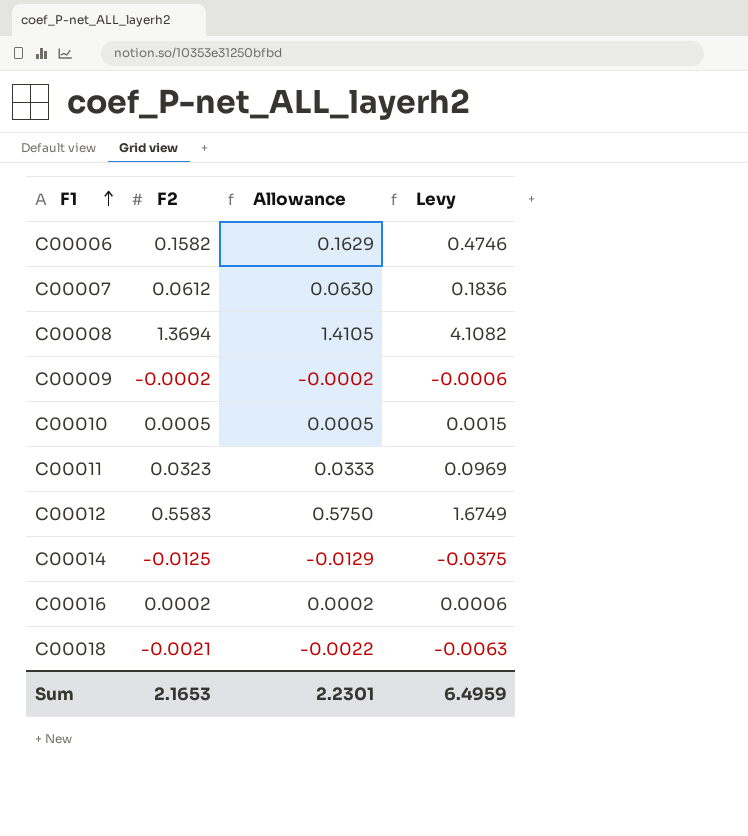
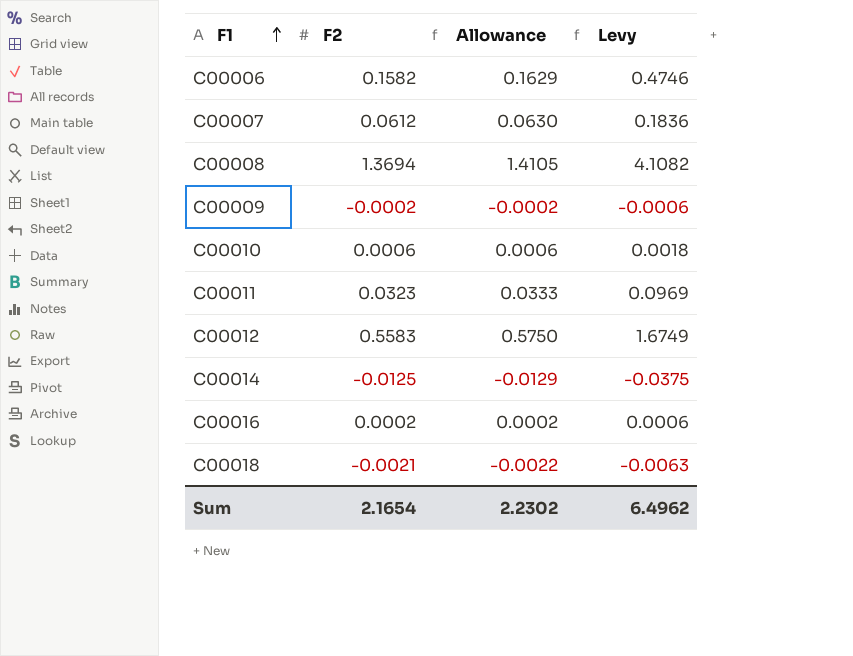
C00010 | F2: 0.0005 -> 0.0006
C00010 | Allowance: 0.0005 -> 0.0006
C00010 | Levy: 0.0015 -> 0.0018
Sum | F2: 2.1653 -> 2.1654
Sum | Allowance: 2.2301 -> 2.2302
Sum | Levy: 6.4959 -> 6.4962

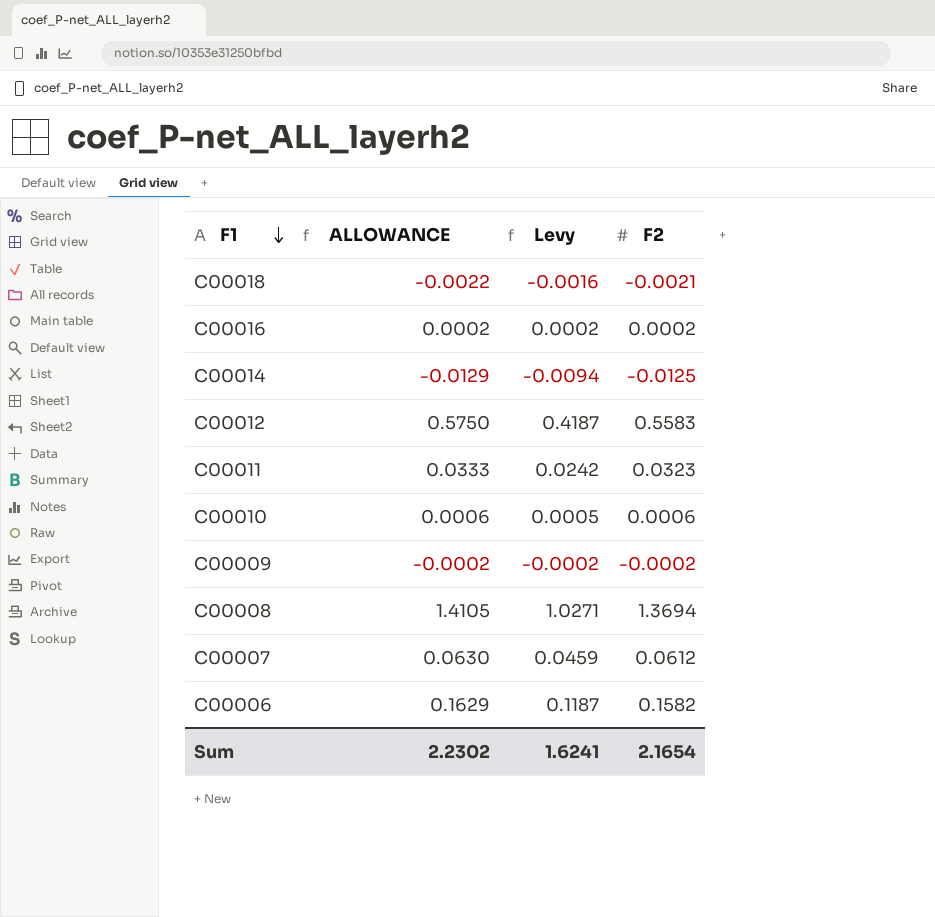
row order: F1 ascending -> F1 descending
column name: Allowance -> ALLOWANCE
column Levy | formula: [F2] * 3 -> [F2] * 0.75
column F2 | position: 2 -> 4
Sum | Levy: 6.4962 -> 1.6241

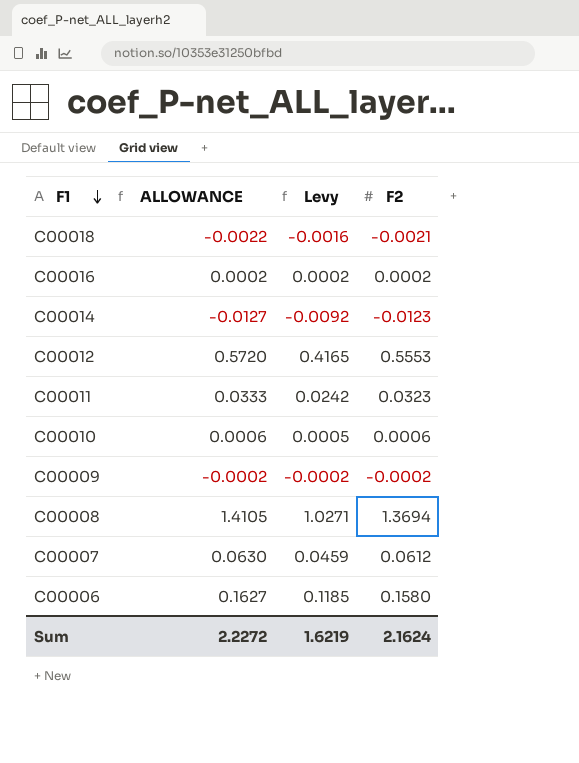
C00014 | ALLOWANCE: -0.0129 -> -0.0127
C00014 | Levy: -0.0094 -> -0.0092
C00014 | F2: -0.0125 -> -0.0123
C00012 | ALLOWANCE: 0.5750 -> 0.5720
C00012 | Levy: 0.4187 -> 0.4165
C00012 | F2: 0.5583 -> 0.5553
C00006 | ALLOWANCE: 0.1629 -> 0.1627
C00006 | Levy: 0.1187 -> 0.1185
C00006 | F2: 0.1582 -> 0.1580
Sum | ALLOWANCE: 2.2302 -> 2.2272
Sum | Levy: 1.6241 -> 1.6219
Sum | F2: 2.1654 -> 2.1624

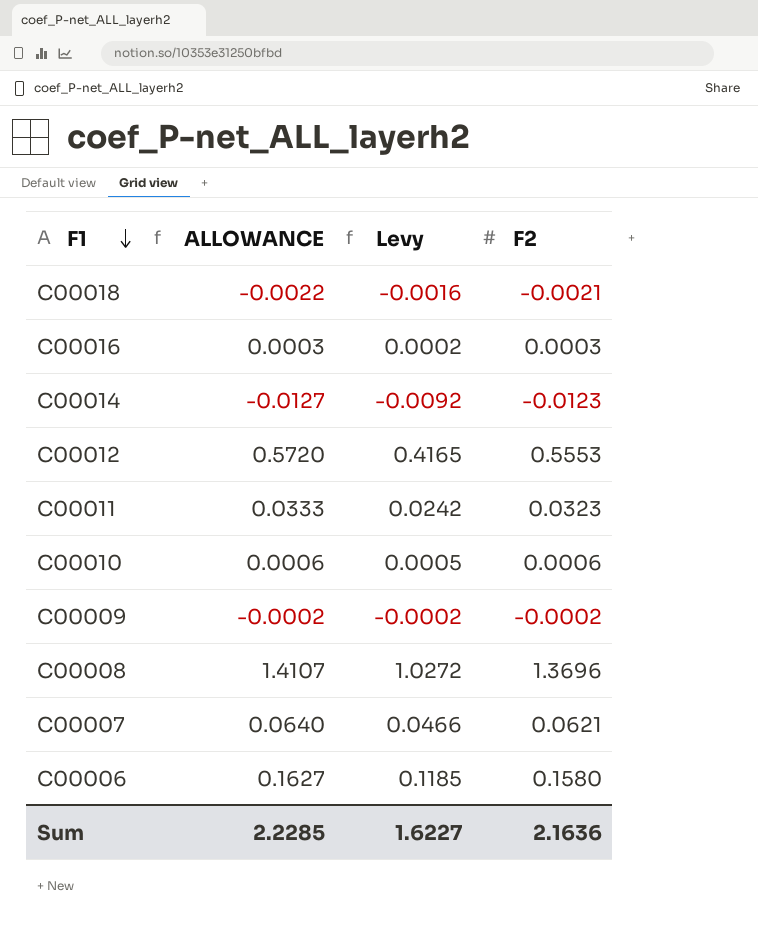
C00016 | ALLOWANCE: 0.0002 -> 0.0003
C00016 | F2: 0.0002 -> 0.0003
C00008 | ALLOWANCE: 1.4105 -> 1.4107
C00008 | Levy: 1.0271 -> 1.0272
C00008 | F2: 1.3694 -> 1.3696
C00007 | ALLOWANCE: 0.0630 -> 0.0640
C00007 | Levy: 0.0459 -> 0.0466
C00007 | F2: 0.0612 -> 0.0621
Sum | ALLOWANCE: 2.2272 -> 2.2285
Sum | Levy: 1.6219 -> 1.6227
Sum | F2: 2.1624 -> 2.1636

